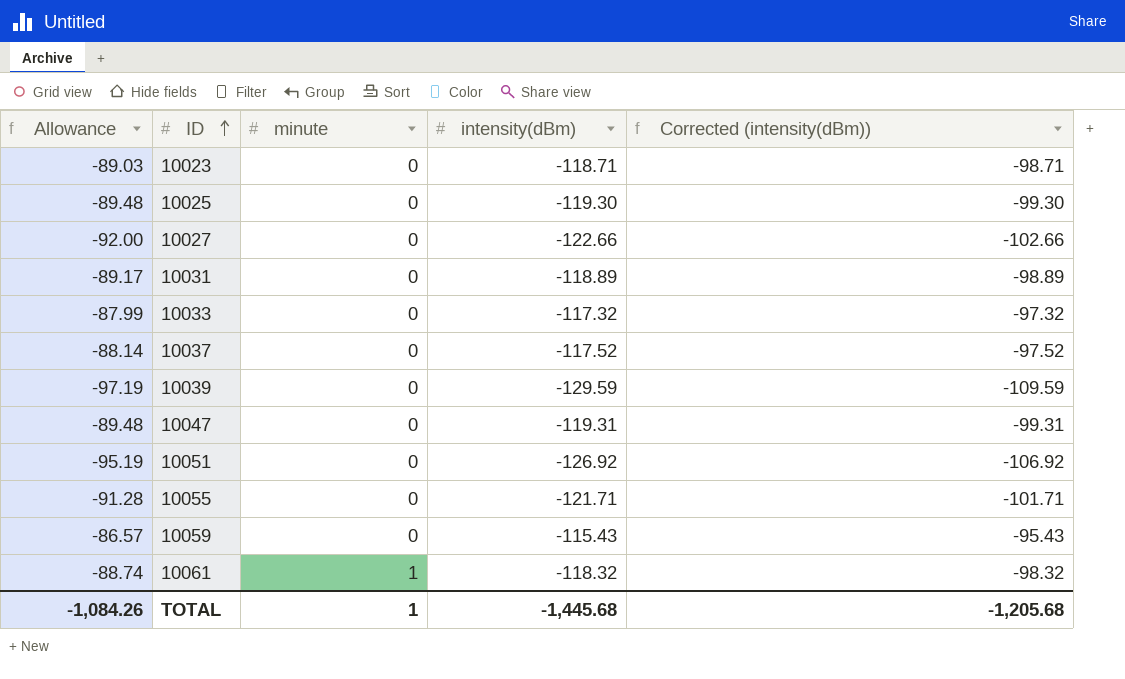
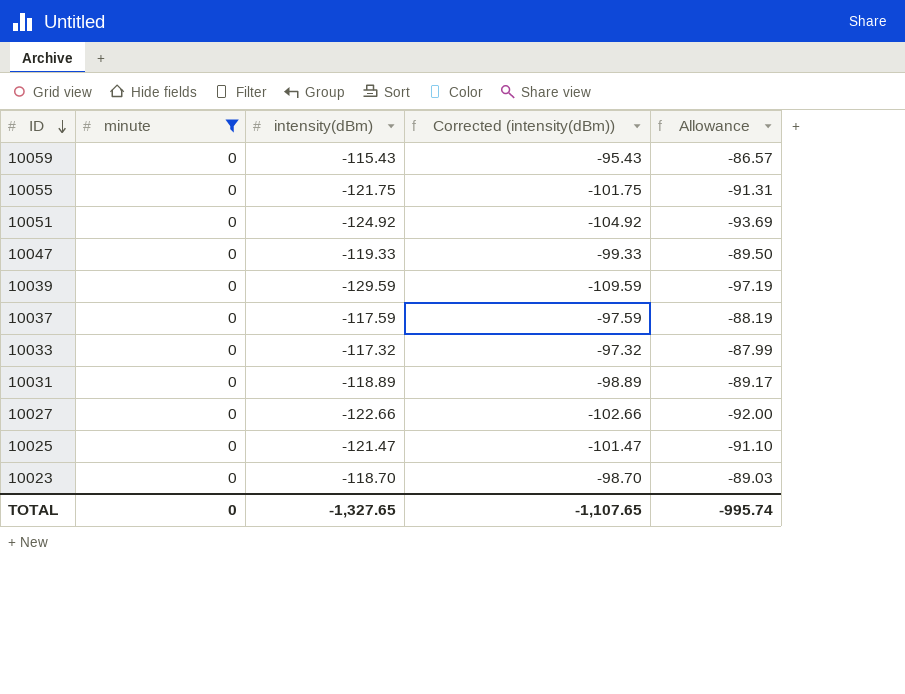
filter: none -> minute = 0
row order: ID ascending -> ID descending
column Allowance | position: 1 -> 5
10055 | intensity(dBm): -121.71 -> -121.75
10055 | Corrected (intensity(dBm)): -101.71 -> -101.75
10055 | Allowance: -91.28 -> -91.31
10051 | intensity(dBm): -126.92 -> -124.92
10051 | Corrected (intensity(dBm)): -106.92 -> -104.92
10051 | Allowance: -95.19 -> -93.69
10047 | intensity(dBm): -119.31 -> -119.33
10047 | Corrected (intensity(dBm)): -99.31 -> -99.33
10047 | Allowance: -89.48 -> -89.50
10037 | intensity(dBm): -117.52 -> -117.59
10037 | Corrected (intensity(dBm)): -97.52 -> -97.59
10037 | Allowance: -88.14 -> -88.19
10025 | intensity(dBm): -119.30 -> -121.47
10025 | Corrected (intensity(dBm)): -99.30 -> -101.47
10025 | Allowance: -89.48 -> -91.10
10023 | intensity(dBm): -118.71 -> -118.70
10023 | Corrected (intensity(dBm)): -98.71 -> -98.70
TOTAL | minute: 1 -> 0
TOTAL | intensity(dBm): -1,445.68 -> -1,327.65
TOTAL | Corrected (intensity(dBm)): -1,205.68 -> -1,107.65
TOTAL | Allowance: -1,084.26 -> -995.74

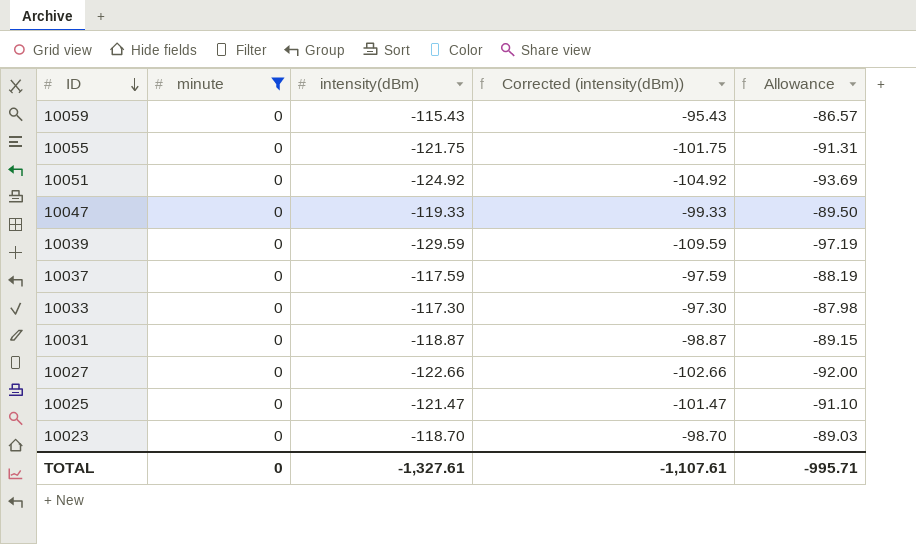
10033 | intensity(dBm): -117.32 -> -117.30
10033 | Corrected (intensity(dBm)): -97.32 -> -97.30
10033 | Allowance: -87.99 -> -87.98
10031 | intensity(dBm): -118.89 -> -118.87
10031 | Corrected (intensity(dBm)): -98.89 -> -98.87
10031 | Allowance: -89.17 -> -89.15
TOTAL | intensity(dBm): -1,327.65 -> -1,327.61
TOTAL | Corrected (intensity(dBm)): -1,107.65 -> -1,107.61
TOTAL | Allowance: -995.74 -> -995.71

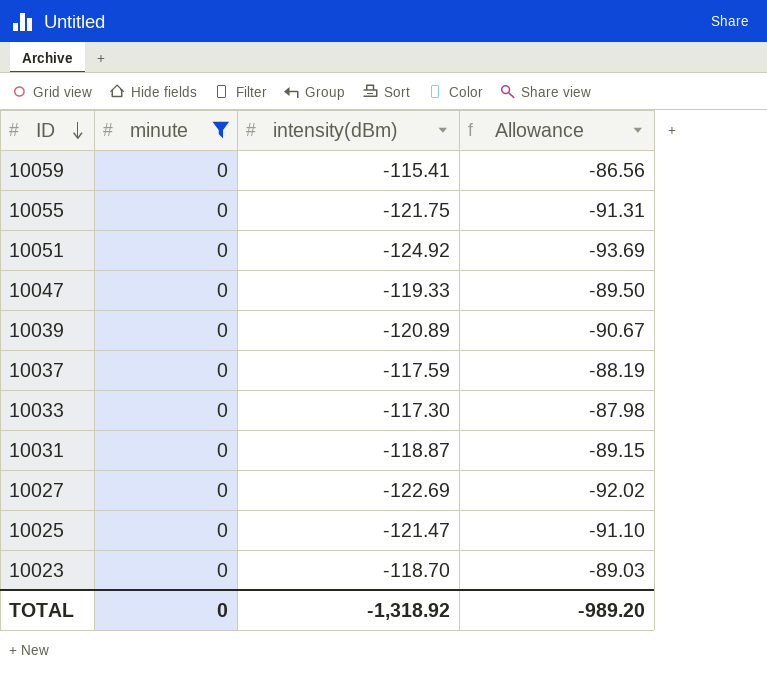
column Corrected (intensity(dBm)) | formula: [intensity(dBm)] + 20 -> none
10059 | intensity(dBm): -115.43 -> -115.41
10059 | Allowance: -86.57 -> -86.56
10039 | intensity(dBm): -129.59 -> -120.89
10039 | Allowance: -97.19 -> -90.67
10027 | intensity(dBm): -122.66 -> -122.69
10027 | Allowance: -92.00 -> -92.02
TOTAL | intensity(dBm): -1,327.61 -> -1,318.92
TOTAL | Allowance: -995.71 -> -989.20

